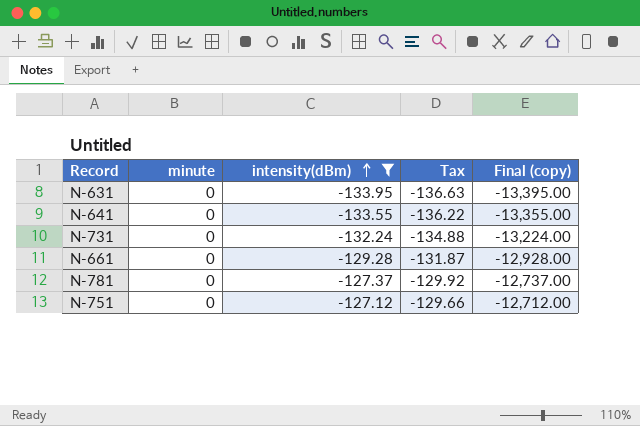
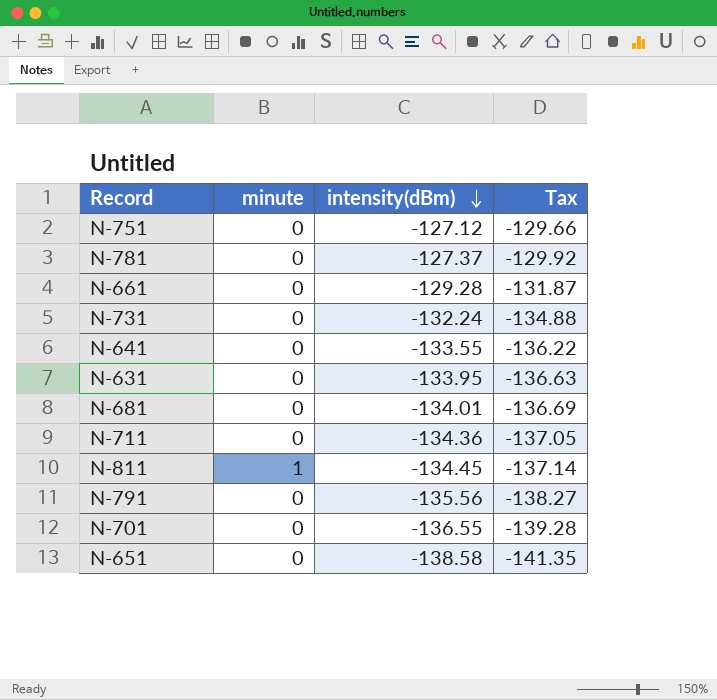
filter: intensity(dBm) >= -133.95 -> none
row order: intensity(dBm) ascending -> intensity(dBm) descending
column Final (copy) | formula: [intensity(dBm)] * 100 -> none

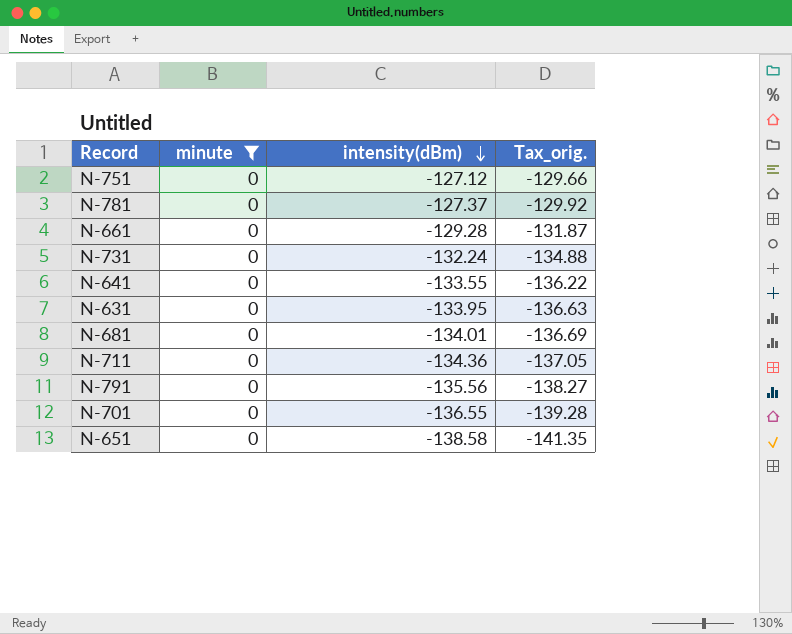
filter: none -> minute = 0
column name: Tax -> Tax_orig.

